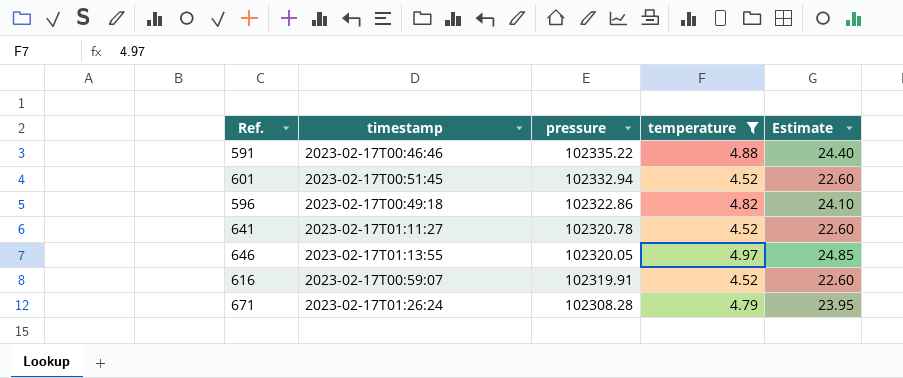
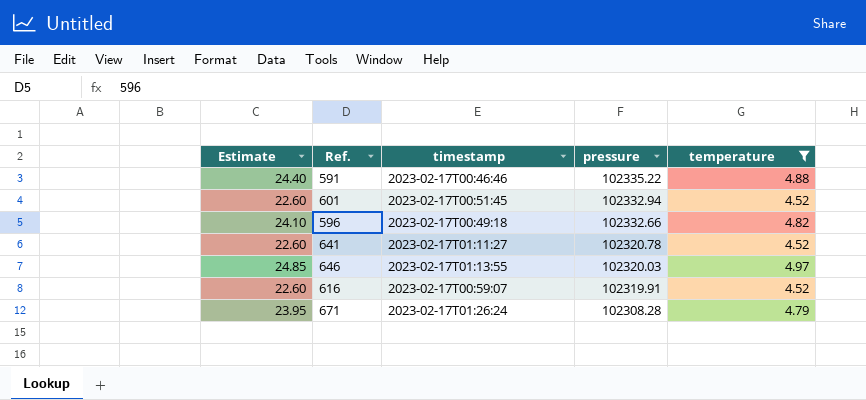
column Estimate | position: 5 -> 1
596 | pressure: 102322.86 -> 102332.66
646 | pressure: 102320.05 -> 102320.03

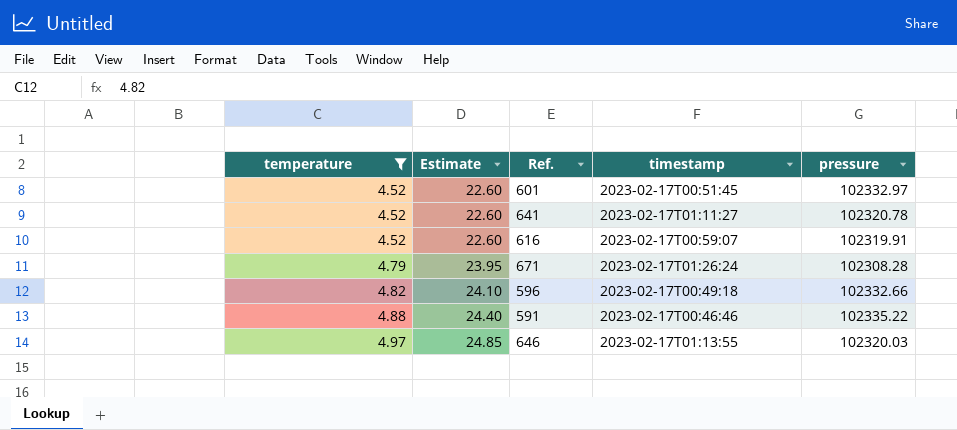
row order: pressure descending -> temperature ascending
column temperature | position: 5 -> 1
601 | pressure: 102332.94 -> 102332.97

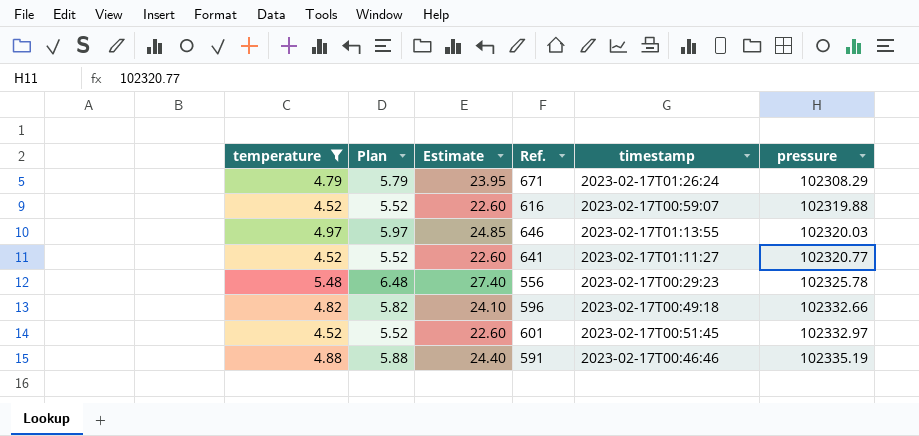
row order: temperature ascending -> pressure ascending
column Plan | formula: none -> [temperature] + 1
671 | pressure: 102308.28 -> 102308.29
616 | pressure: 102319.91 -> 102319.88
641 | pressure: 102320.78 -> 102320.77
row 556: none -> 5.48 | 6.48 | 27.40 | 2023-02-17T00:29:23 | 102325.78
591 | pressure: 102335.22 -> 102335.19

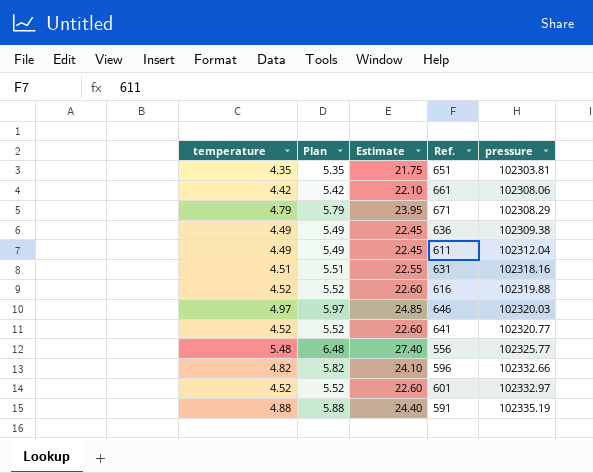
filter: temperature >= 4.52 -> none
column timestamp | position: 5 -> none
556 | pressure: 102325.78 -> 102325.77

